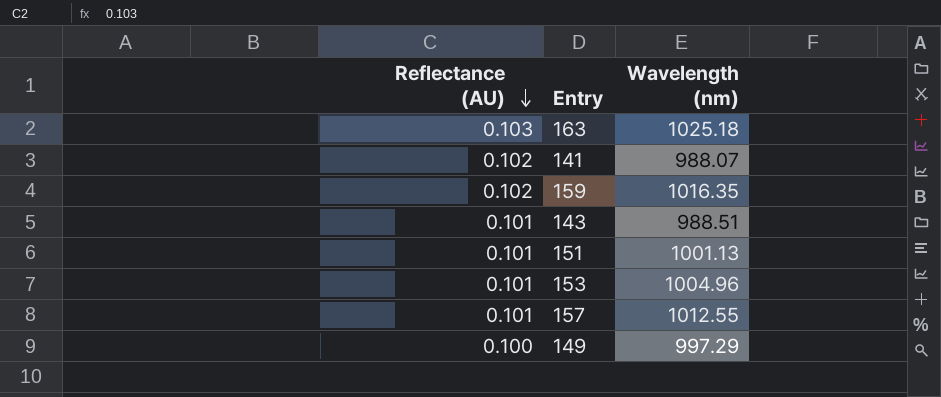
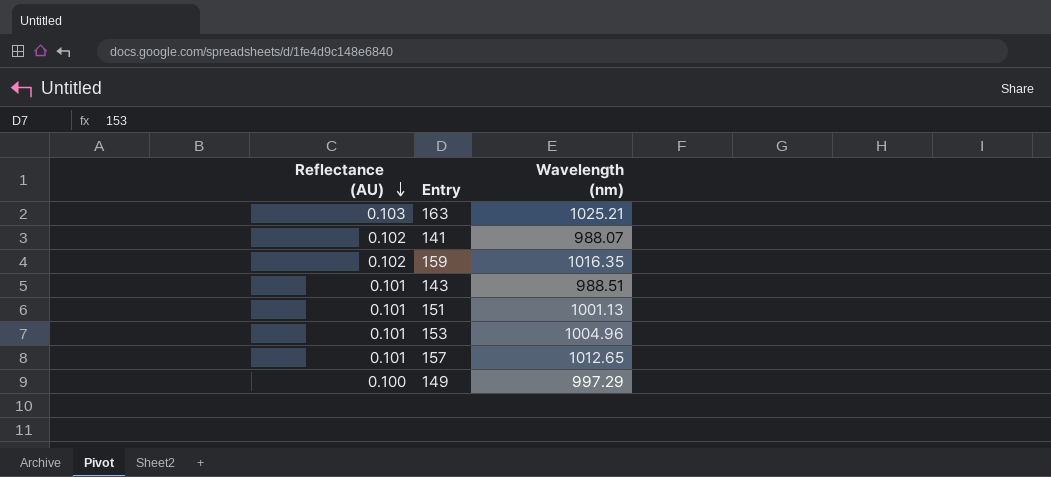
163 | Wavelength (nm): 1025.18 -> 1025.21
157 | Wavelength (nm): 1012.55 -> 1012.65

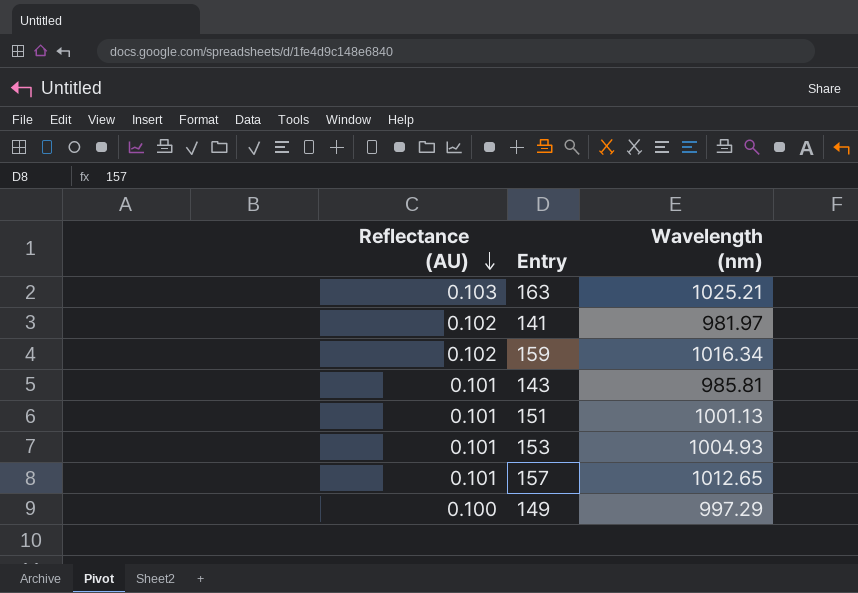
141 | Wavelength (nm): 988.07 -> 981.97
159 | Wavelength (nm): 1016.35 -> 1016.34
143 | Wavelength (nm): 988.51 -> 985.81
153 | Wavelength (nm): 1004.96 -> 1004.93

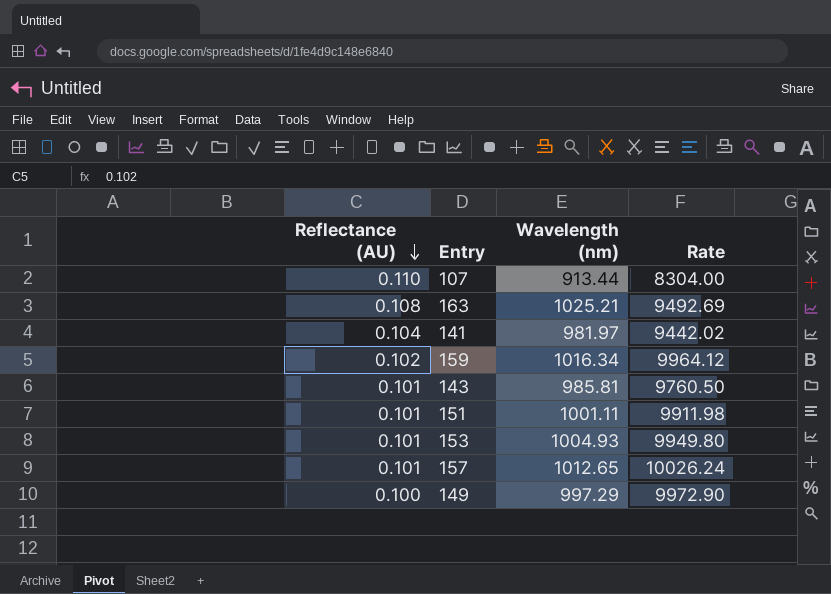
column Rate | formula: none -> [Wavelength (nm)] / [Reflectance (AU)]
row 107: none -> 0.110 | 913.44 | 8304.00
163 | Reflectance (AU): 0.103 -> 0.108
141 | Reflectance (AU): 0.102 -> 0.104
151 | Wavelength (nm): 1001.13 -> 1001.11

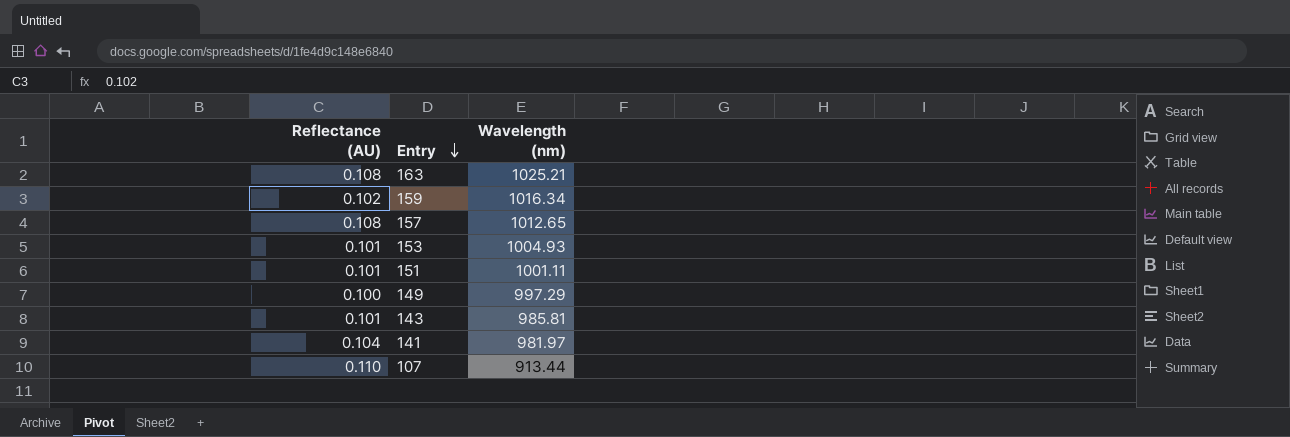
row order: Reflectance (AU) descending -> Entry descending
column Rate | formula: [Wavelength (nm)] / [Reflectance (AU)] -> none
157 | Reflectance (AU): 0.101 -> 0.108

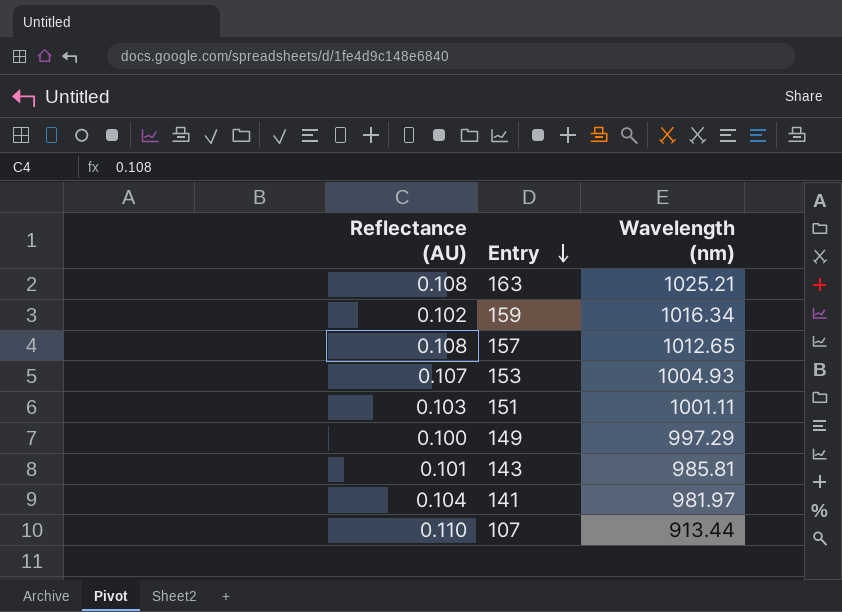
153 | Reflectance (AU): 0.101 -> 0.107
151 | Reflectance (AU): 0.101 -> 0.103

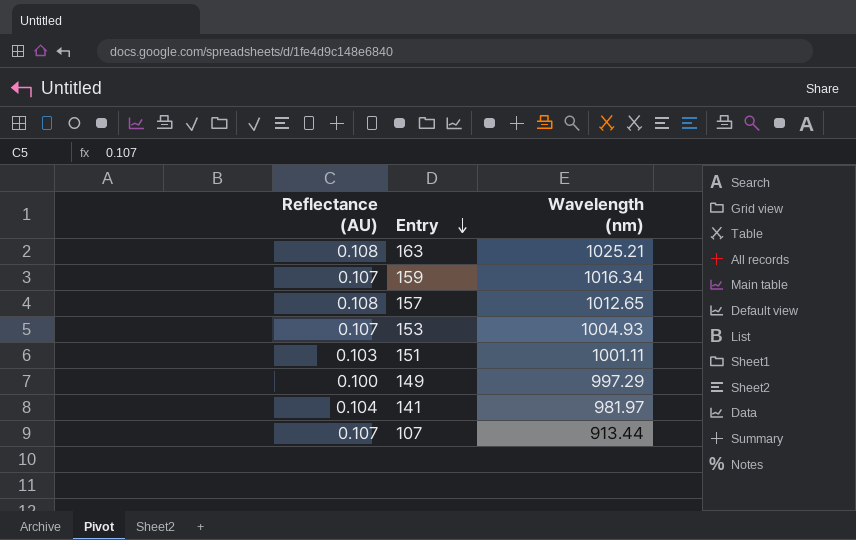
row 143: 0.101 | 985.81 -> none
159 | Reflectance (AU): 0.102 -> 0.107
107 | Reflectance (AU): 0.110 -> 0.107

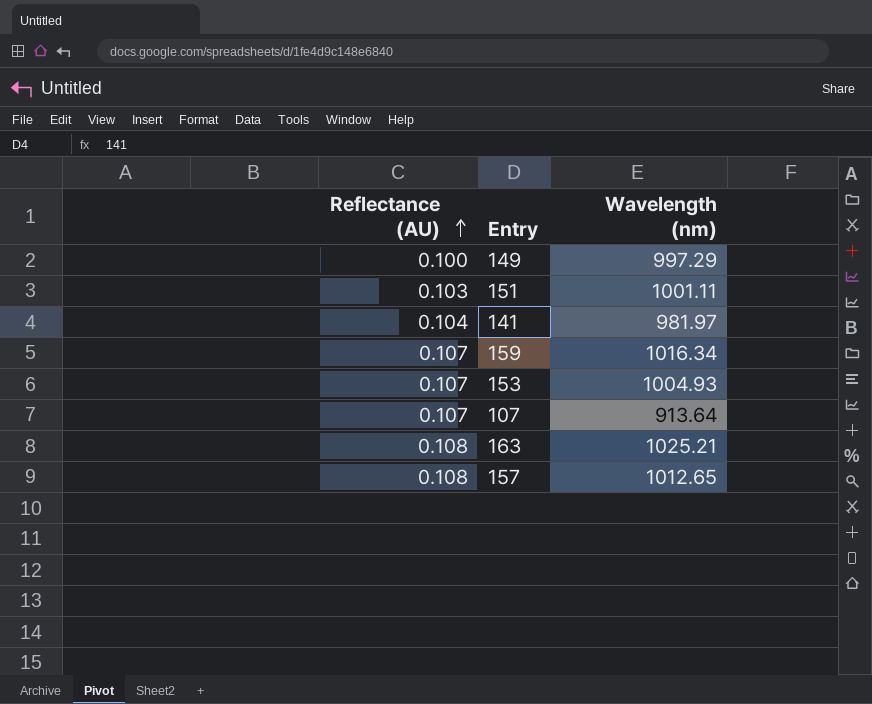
row order: Entry descending -> Reflectance (AU) ascending
107 | Wavelength (nm): 913.44 -> 913.64

